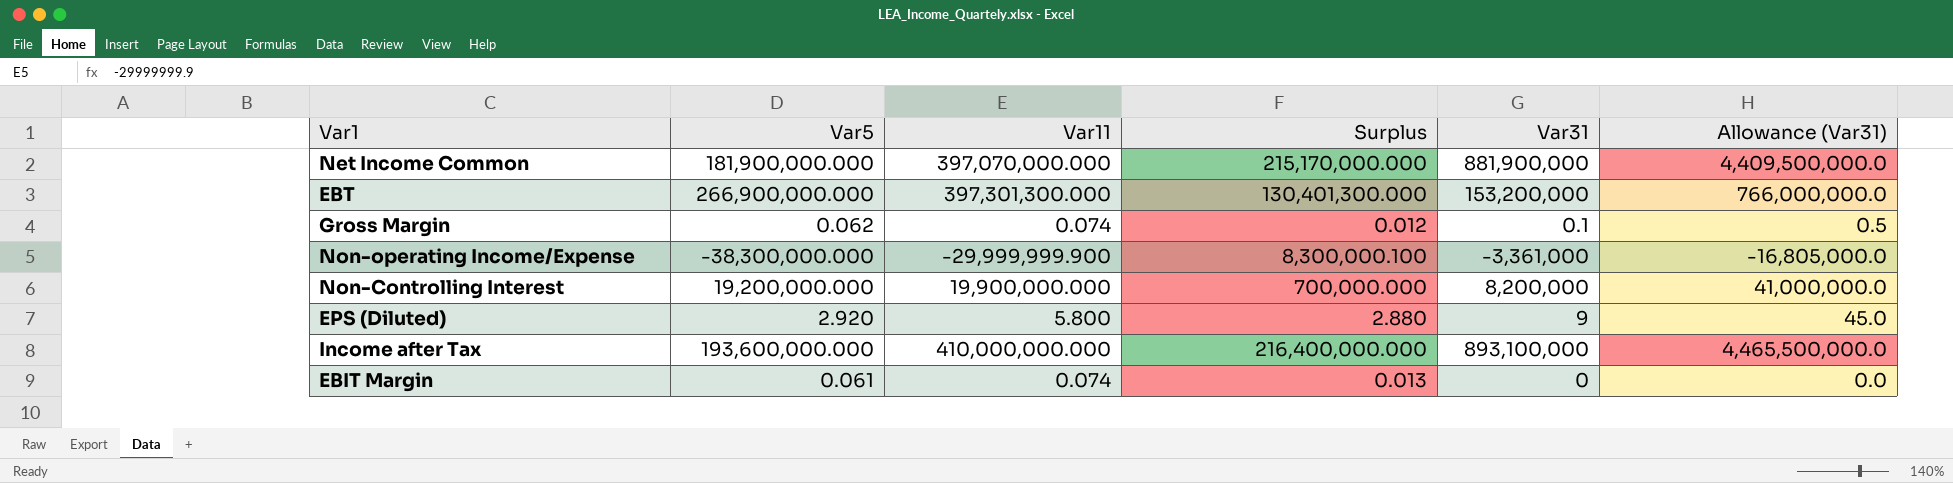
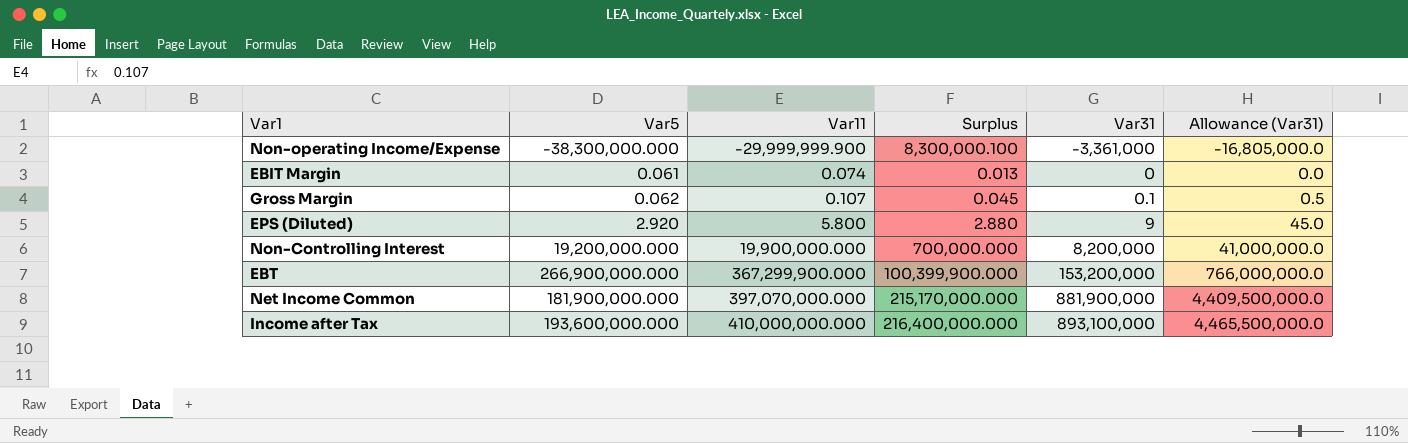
row order: none -> Var11 ascending
Gross Margin | Var11: 0.074 -> 0.107
Gross Margin | Surplus: 0.012 -> 0.045
EBT | Var11: 397,301,300.000 -> 367,299,900.000
EBT | Surplus: 130,401,300.000 -> 100,399,900.000

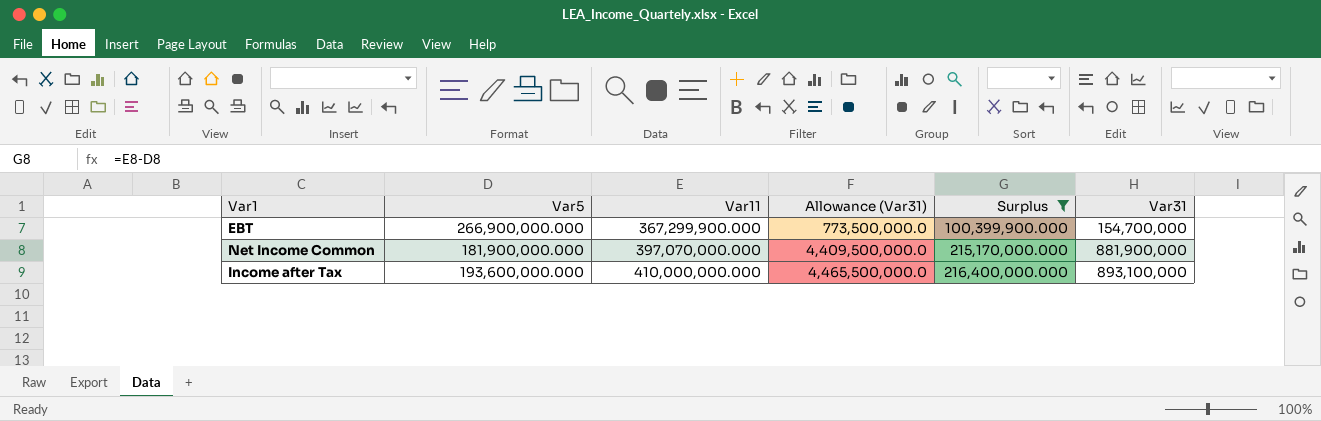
filter: none -> Surplus >= 100,399,900.000
column Allowance (Var31) | position: 6 -> 4
EBT | Allowance (Var31): 766,000,000.0 -> 773,500,000.0
EBT | Var31: 153,200,000 -> 154,700,000

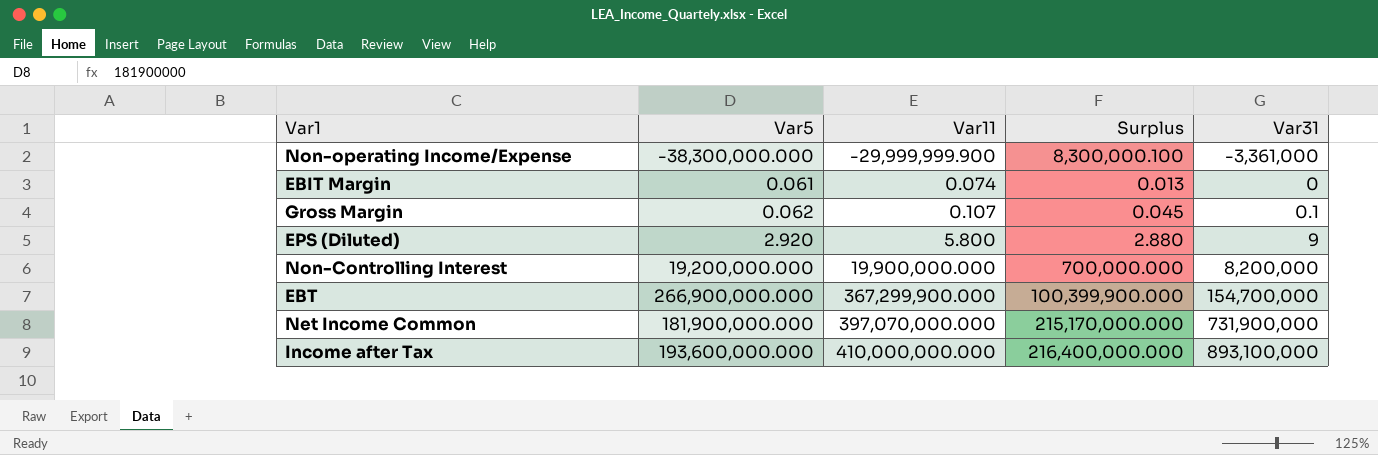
filter: Surplus >= 100,399,900.000 -> none
column Allowance (Var31) | formula: [Var31] * 5 -> none
Net Income Common | Var31: 881,900,000 -> 731,900,000

